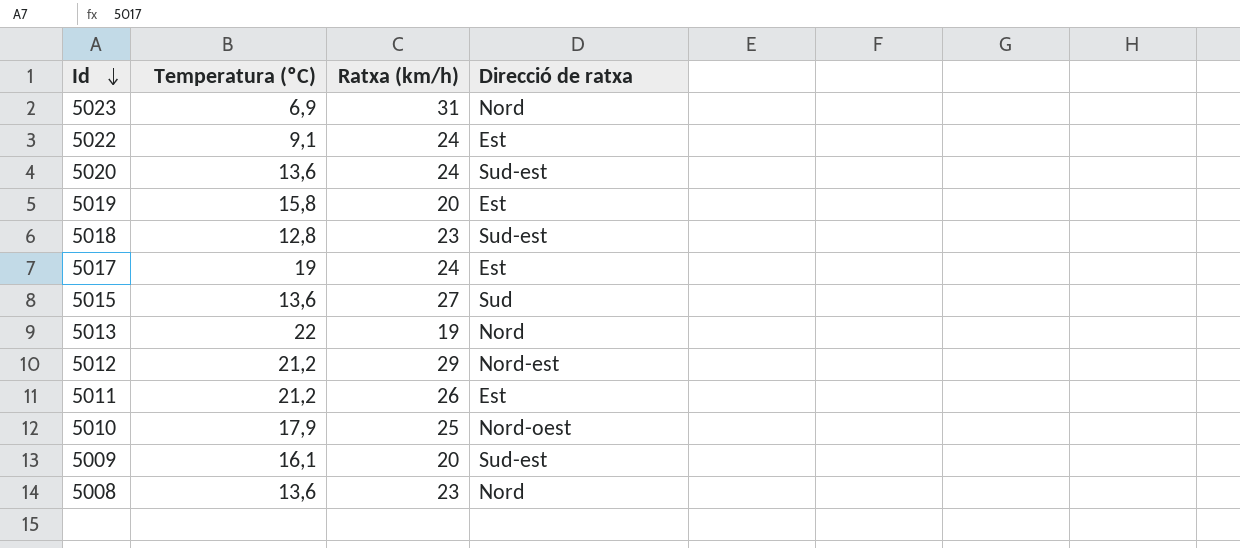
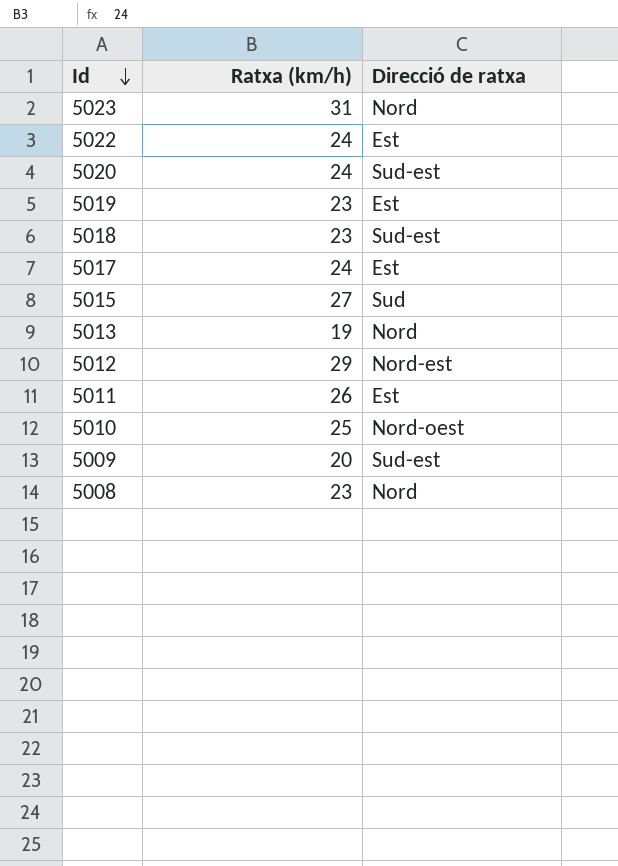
column Temperatura (ºC) | position: 2 -> none
5019 | Ratxa (km/h): 20 -> 23

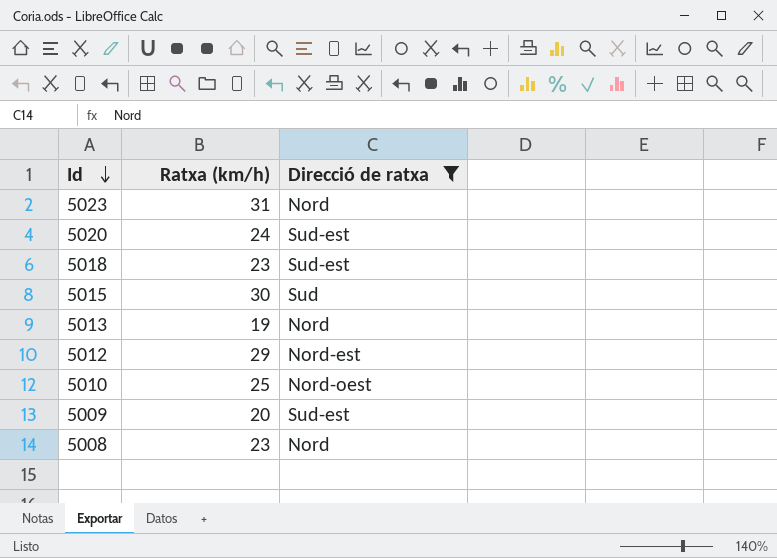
filter: none -> Direcció de ratxa != Est
5015 | Ratxa (km/h): 27 -> 30

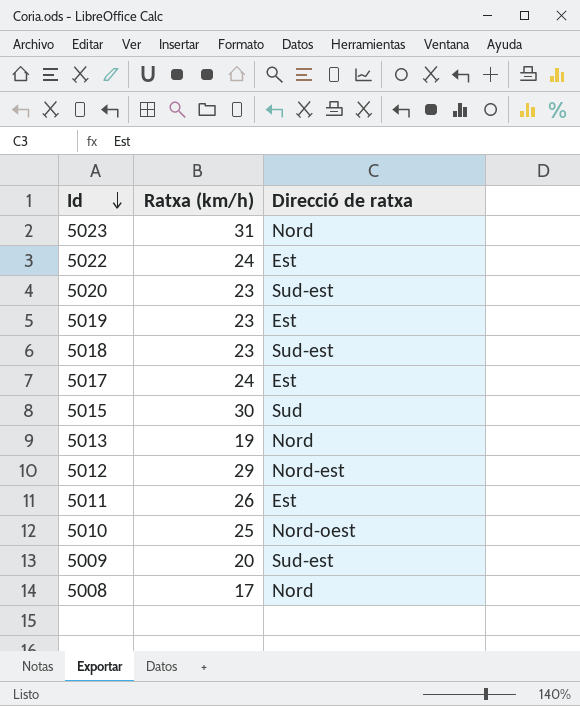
filter: Direcció de ratxa != Est -> none
5020 | Ratxa (km/h): 24 -> 23
5008 | Ratxa (km/h): 23 -> 17

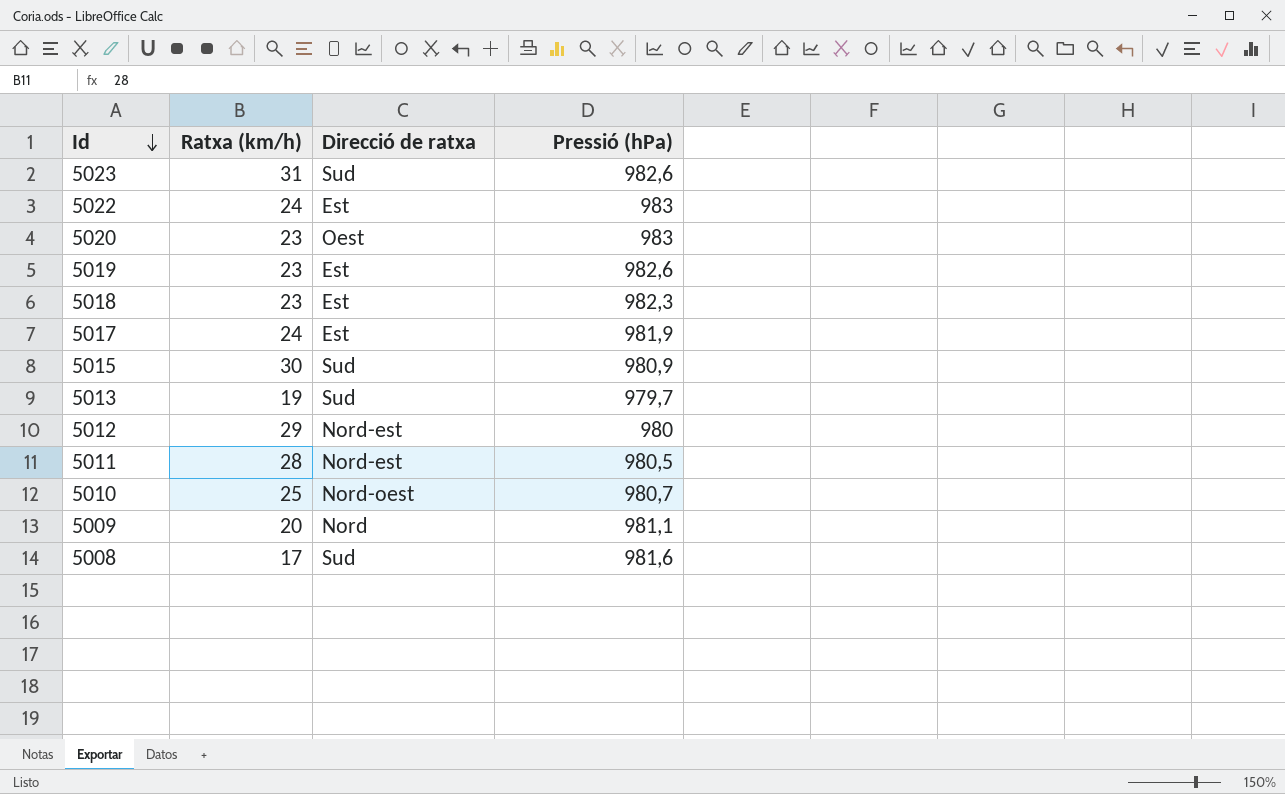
column Pressió (hPa) | position: none -> 4
5023 | Direcció de ratxa: Nord -> Sud
5020 | Direcció de ratxa: Sud-est -> Oest
5018 | Direcció de ratxa: Sud-est -> Est
5013 | Direcció de ratxa: Nord -> Sud
5011 | Ratxa (km/h): 26 -> 28
5011 | Direcció de ratxa: Est -> Nord-est
5009 | Direcció de ratxa: Sud-est -> Nord
5008 | Direcció de ratxa: Nord -> Sud

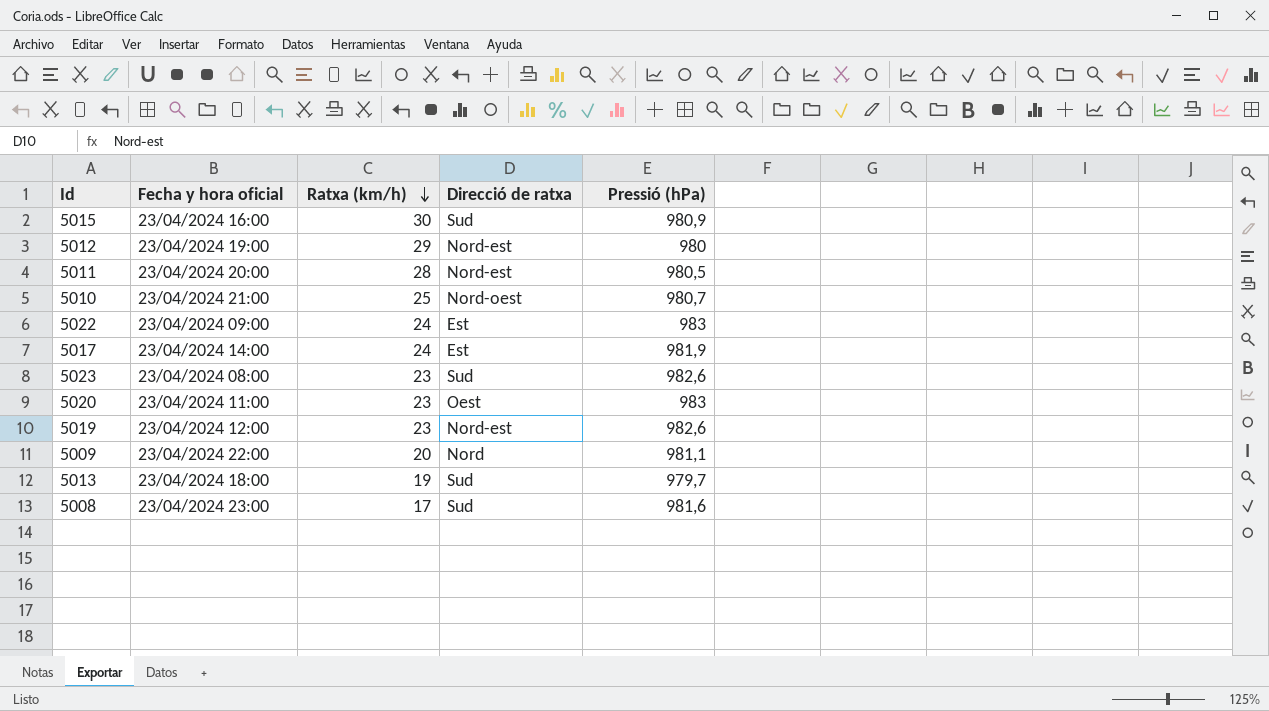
row order: Id descending -> Ratxa (km/h) descending
column Fecha y hora oficial | position: none -> 2
row 5018: 23 | Est | 982,3 -> none
5023 | Ratxa (km/h): 31 -> 23
5019 | Direcció de ratxa: Est -> Nord-est

